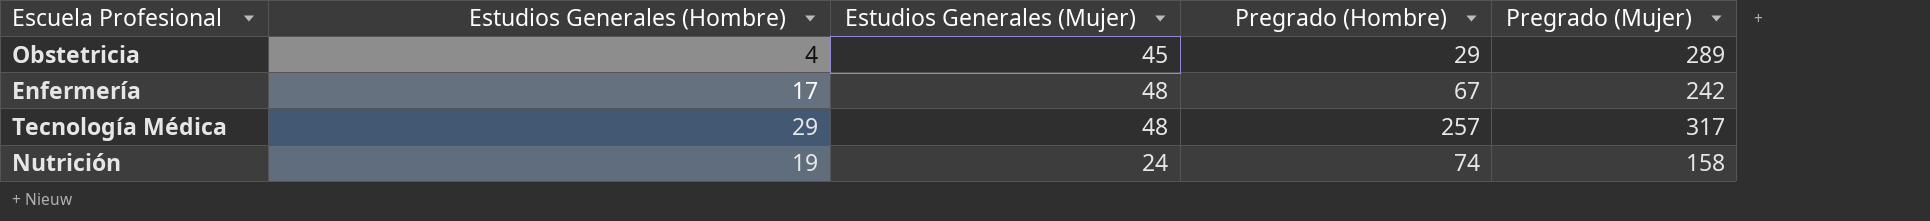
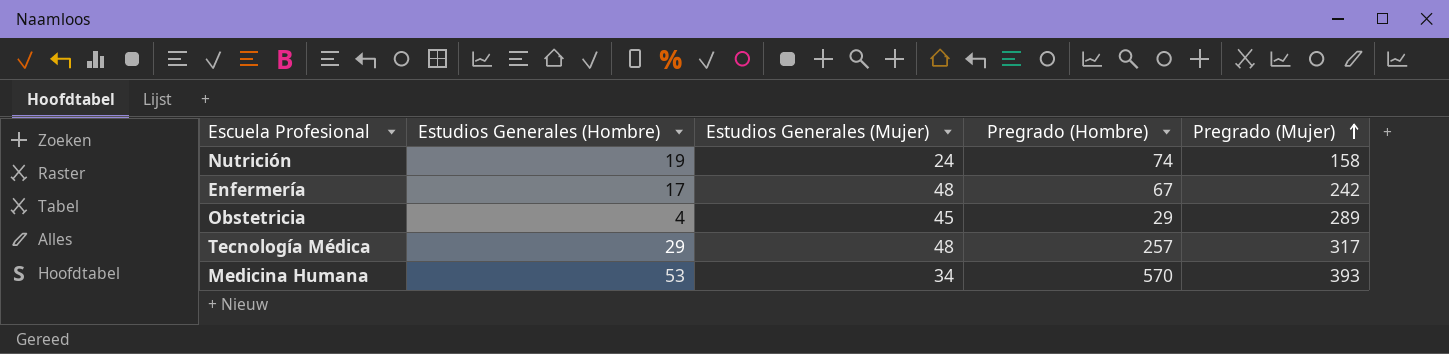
row order: none -> Pregrado (Mujer) ascending
row Medicina Humana: none -> 53 | 34 | 570 | 393

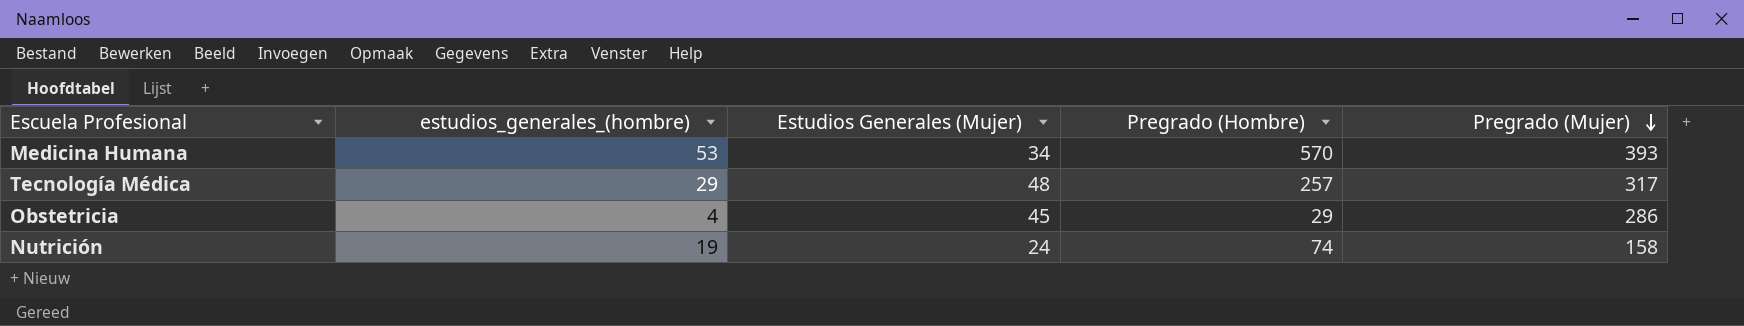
row order: Pregrado (Mujer) ascending -> Pregrado (Mujer) descending
column name: Estudios Generales (Hombre) -> estudios_generales_(hombre)
row Enfermería: 17 | 48 | 67 | 242 -> none
Obstetricia | Pregrado (Mujer): 289 -> 286

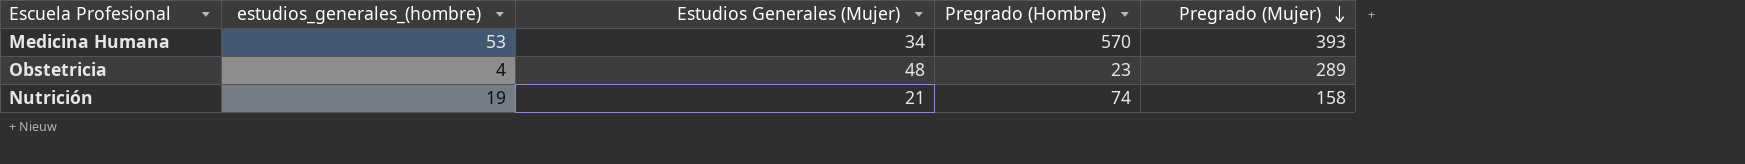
row Tecnología Médica: 29 | 48 | 257 | 317 -> none
Obstetricia | Estudios Generales (Mujer): 45 -> 48
Obstetricia | Pregrado (Hombre): 29 -> 23
Obstetricia | Pregrado (Mujer): 286 -> 289
Nutrición | Estudios Generales (Mujer): 24 -> 21

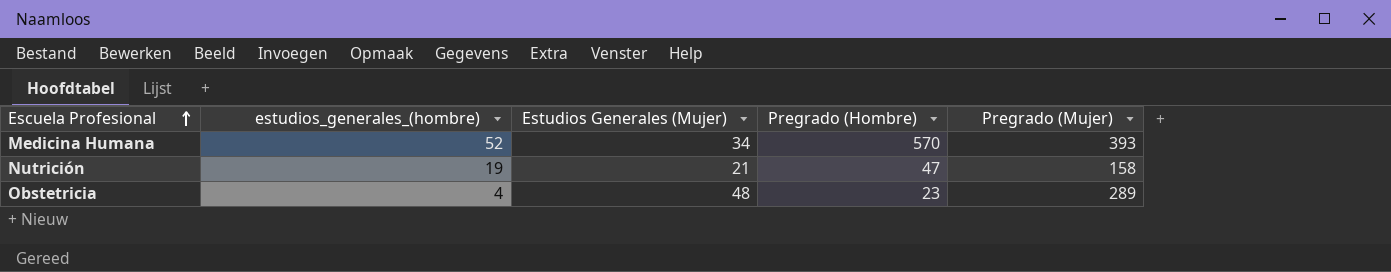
row order: Pregrado (Mujer) descending -> Escuela Profesional ascending
Medicina Humana | estudios_generales_(hombre): 53 -> 52
Nutrición | Pregrado (Hombre): 74 -> 47

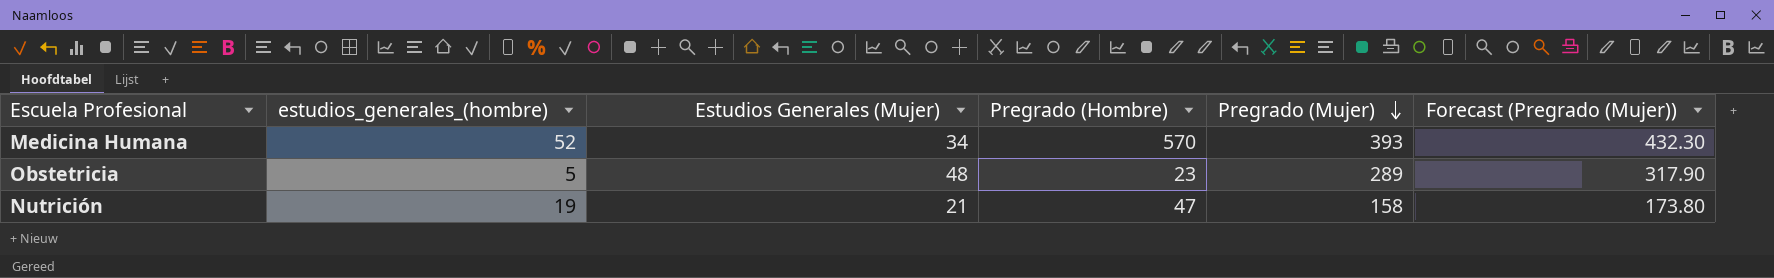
row order: Escuela Profesional ascending -> Pregrado (Mujer) descending
column Forecast (Pregrado (Mujer)) | formula: none -> [Pregrado (Mujer)] * 1.1
Obstetricia | estudios_generales_(hombre): 4 -> 5

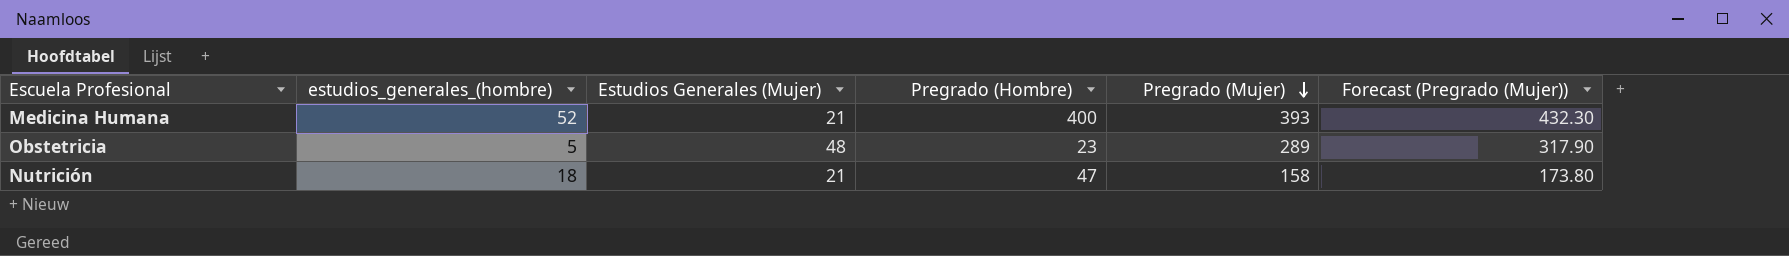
Medicina Humana | Estudios Generales (Mujer): 34 -> 21
Medicina Humana | Pregrado (Hombre): 570 -> 400
Nutrición | estudios_generales_(hombre): 19 -> 18

